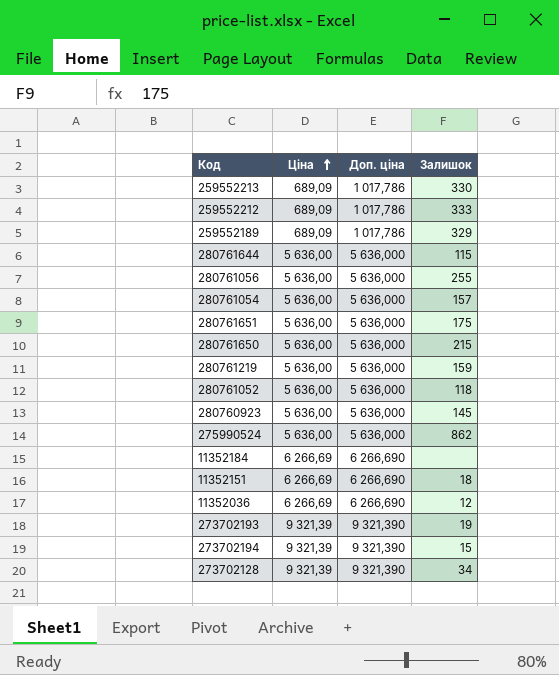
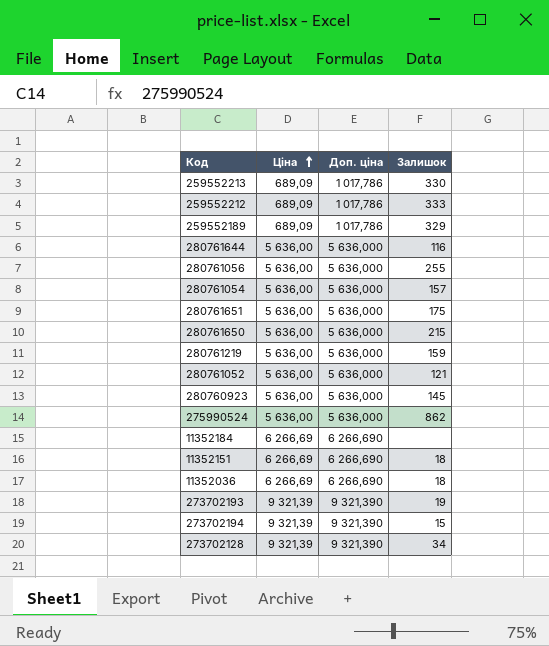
280761644 | Залишок: 115 -> 116
280761052 | Залишок: 118 -> 121
11352036 | Залишок: 12 -> 18

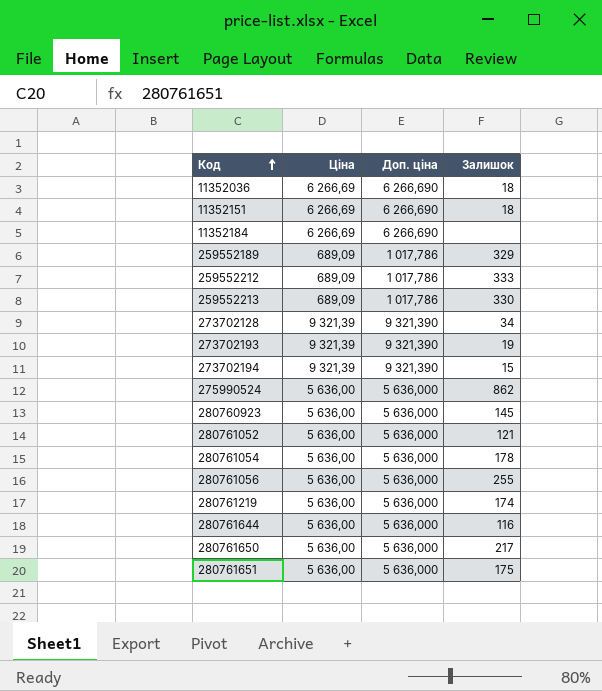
row order: Ціна ascending -> Код ascending
280761054 | Залишок: 157 -> 178
280761219 | Залишок: 159 -> 174
280761650 | Залишок: 215 -> 217

